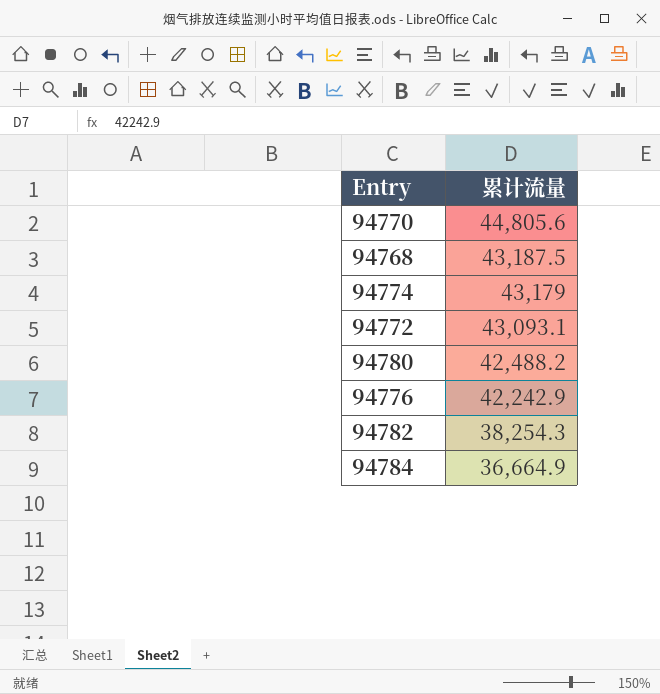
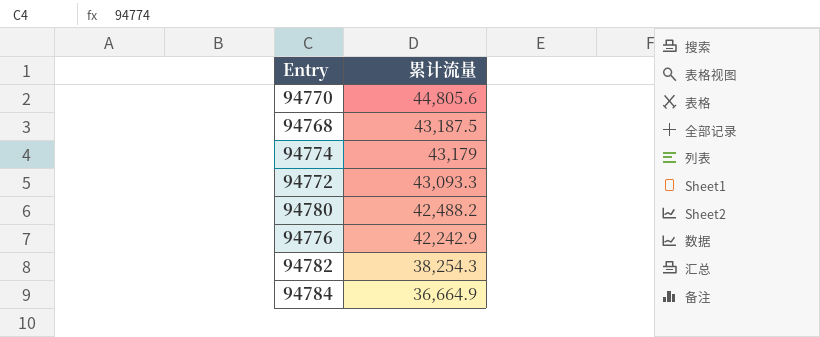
94772 | 累计流量: 43,093.1 -> 43,093.3

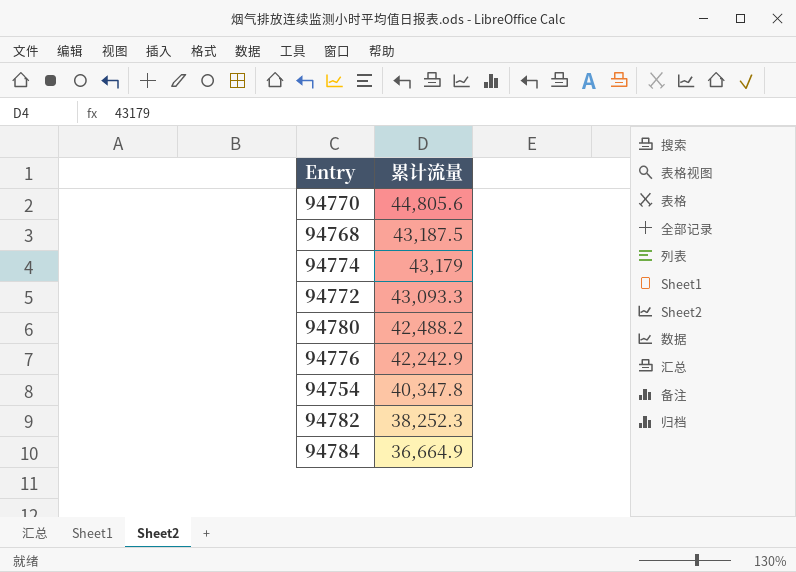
row 94754: none -> 40,347.8
94782 | 累计流量: 38,254.3 -> 38,252.3

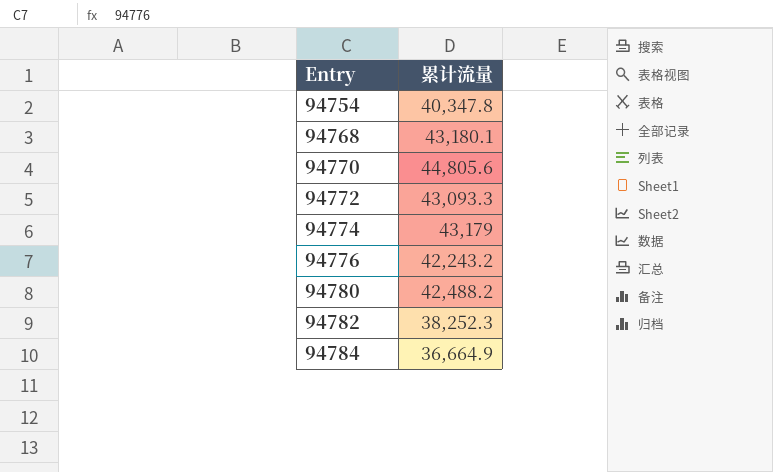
row order: 累计流量 descending -> Entry ascending
94768 | 累计流量: 43,187.5 -> 43,180.1
94776 | 累计流量: 42,242.9 -> 42,243.2

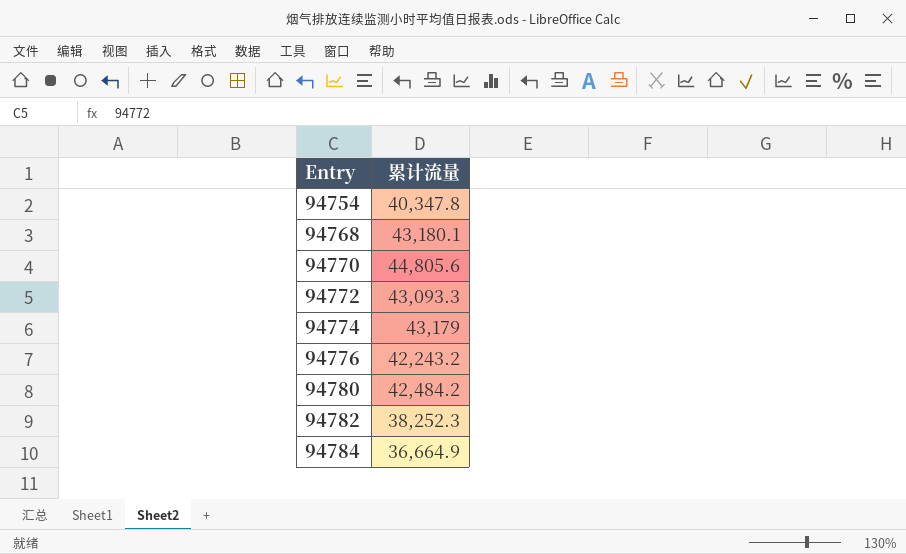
94780 | 累计流量: 42,488.2 -> 42,484.2

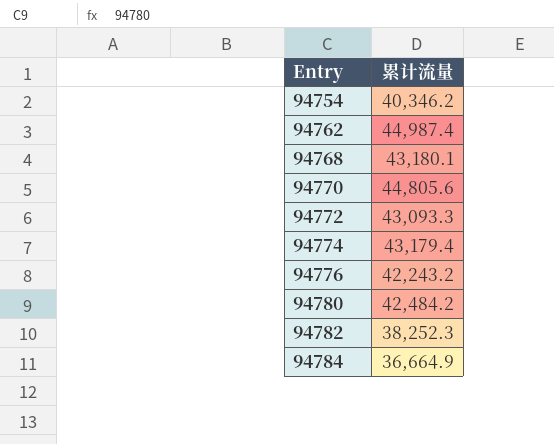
94754 | 累计流量: 40,347.8 -> 40,346.2
row 94762: none -> 44,987.4
94774 | 累计流量: 43,179 -> 43,179.4

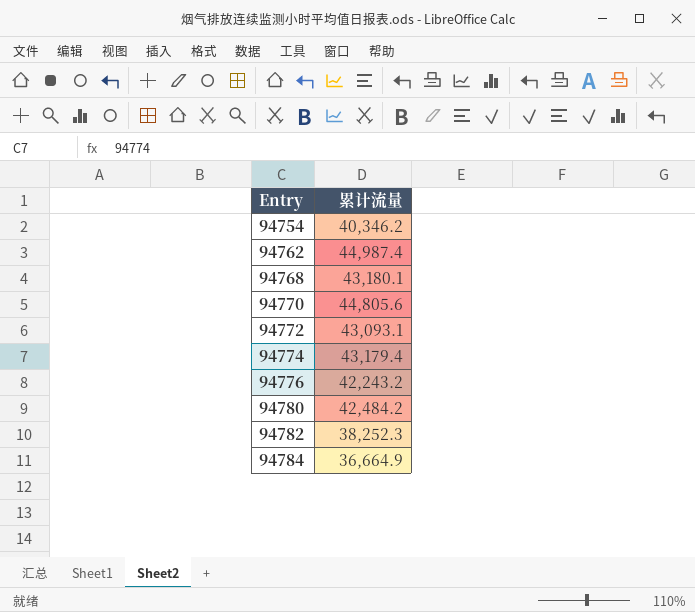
94772 | 累计流量: 43,093.3 -> 43,093.1

